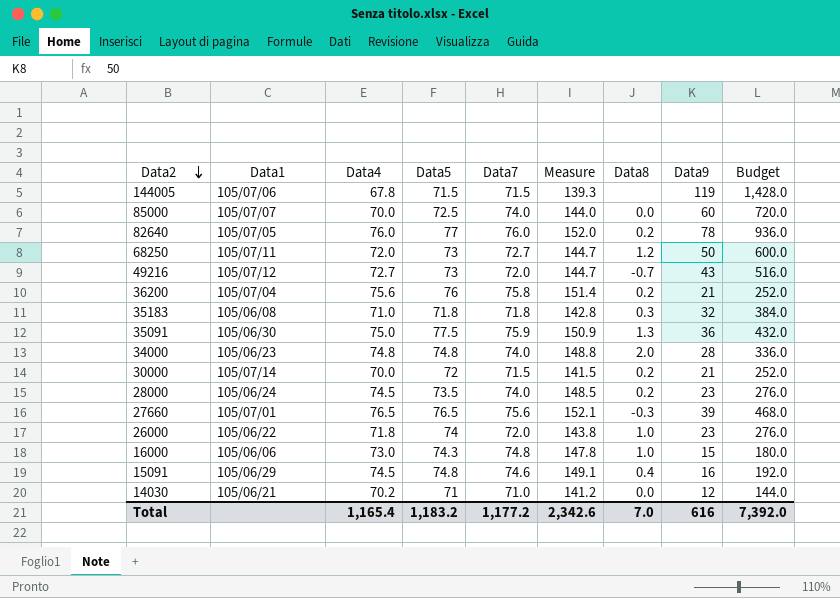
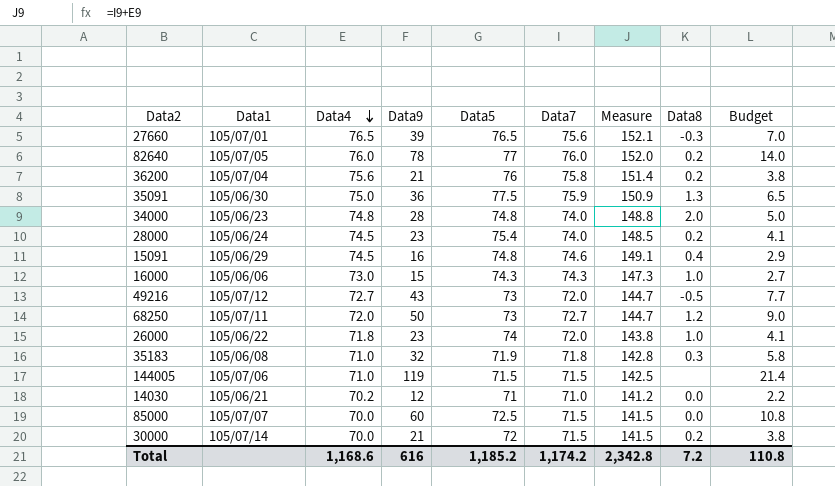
row order: Data2 descending -> Data4 descending
column Data9 | position: 8 -> 4
column Budget | formula: [Data9] * 12 -> [Data9] * 0.18
28000 | Data5: 73.5 -> 75.4
16000 | Data7: 74.8 -> 74.3
16000 | Measure: 147.8 -> 147.3
49216 | Data8: -0.7 -> -0.5
35183 | Data5: 71.8 -> 71.9
144005 | Data4: 67.8 -> 71.0
144005 | Measure: 139.3 -> 142.5
85000 | Data7: 74.0 -> 71.5
85000 | Measure: 144.0 -> 141.5
Total | Data4: 1,165.4 -> 1,168.6
Total | Data5: 1,183.2 -> 1,185.2
Total | Data7: 1,177.2 -> 1,174.2
Total | Measure: 2,342.6 -> 2,342.8
Total | Data8: 7.0 -> 7.2
Total | Budget: 7,392.0 -> 110.8

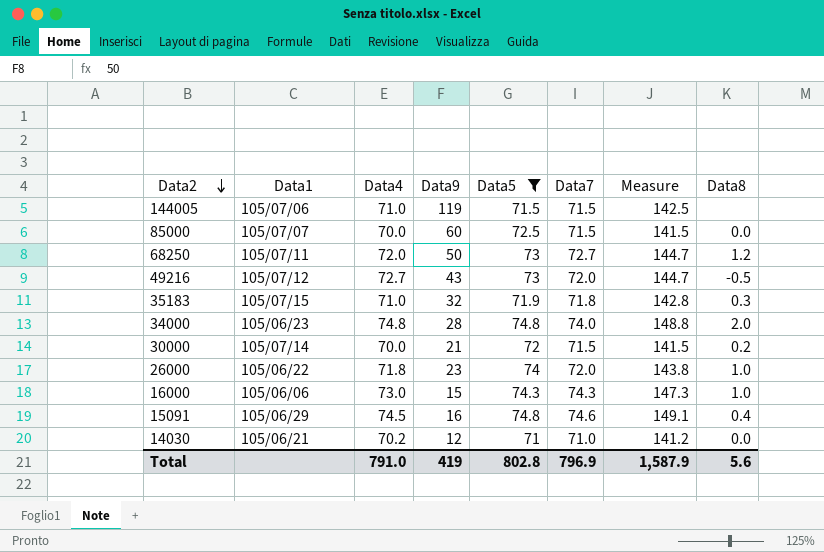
filter: none -> Data5 <= 74.8
row order: Data4 descending -> Data2 descending
column Budget | formula: [Data9] * 0.18 -> none
35183 | Data1: 105/06/08 -> 105/07/15
Total | Data4: 1,168.6 -> 791.0
Total | Data9: 616 -> 419
Total | Data5: 1,185.2 -> 802.8
Total | Data7: 1,174.2 -> 796.9
Total | Measure: 2,342.8 -> 1,587.9
Total | Data8: 7.2 -> 5.6

